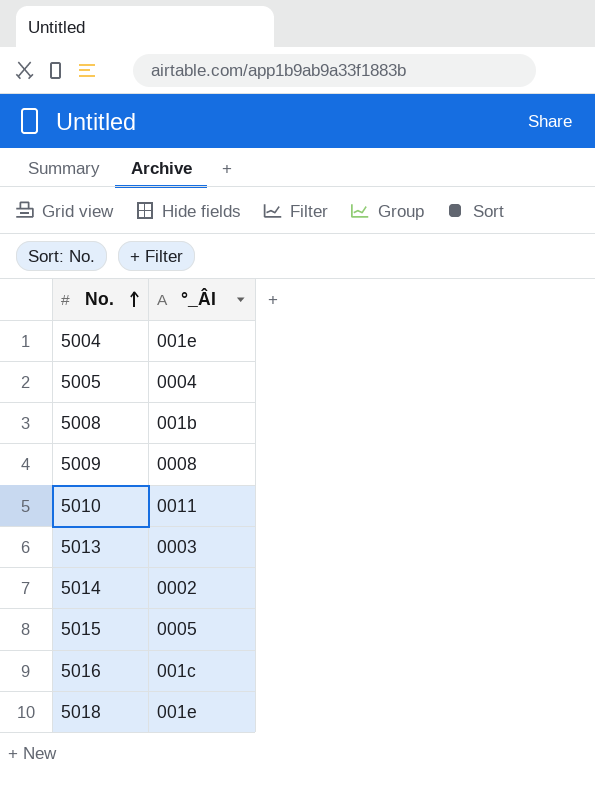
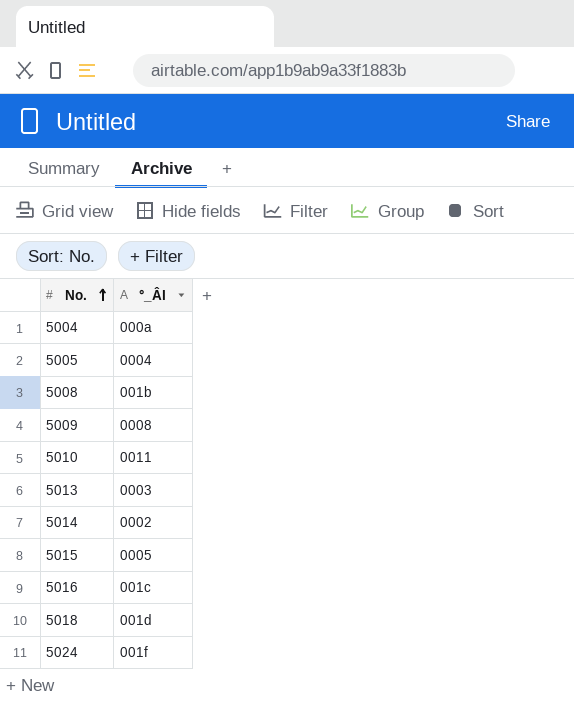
5004 | °_ÂI: 001e -> 000a
5018 | °_ÂI: 001e -> 001d
row 5024: none -> 001f

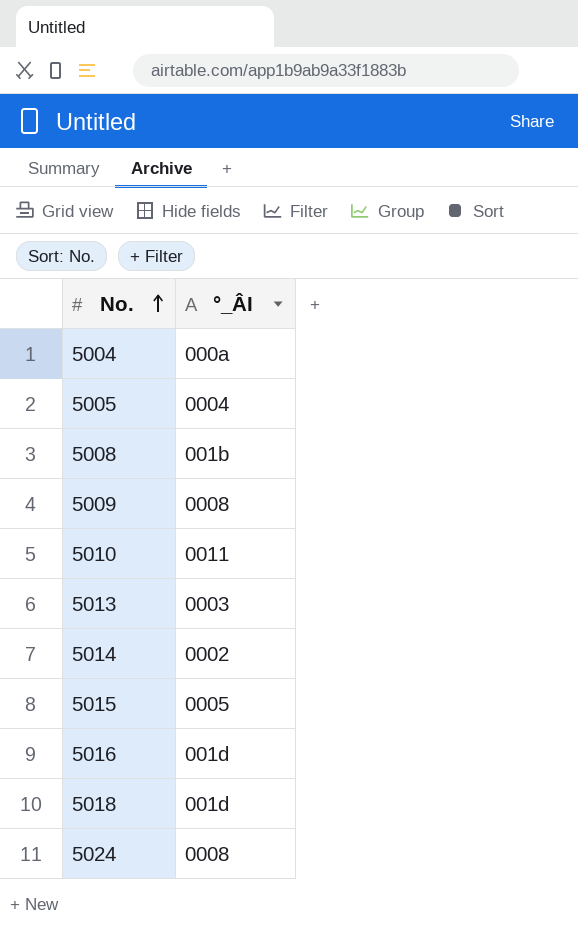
5016 | °_ÂI: 001c -> 001d
5024 | °_ÂI: 001f -> 0008

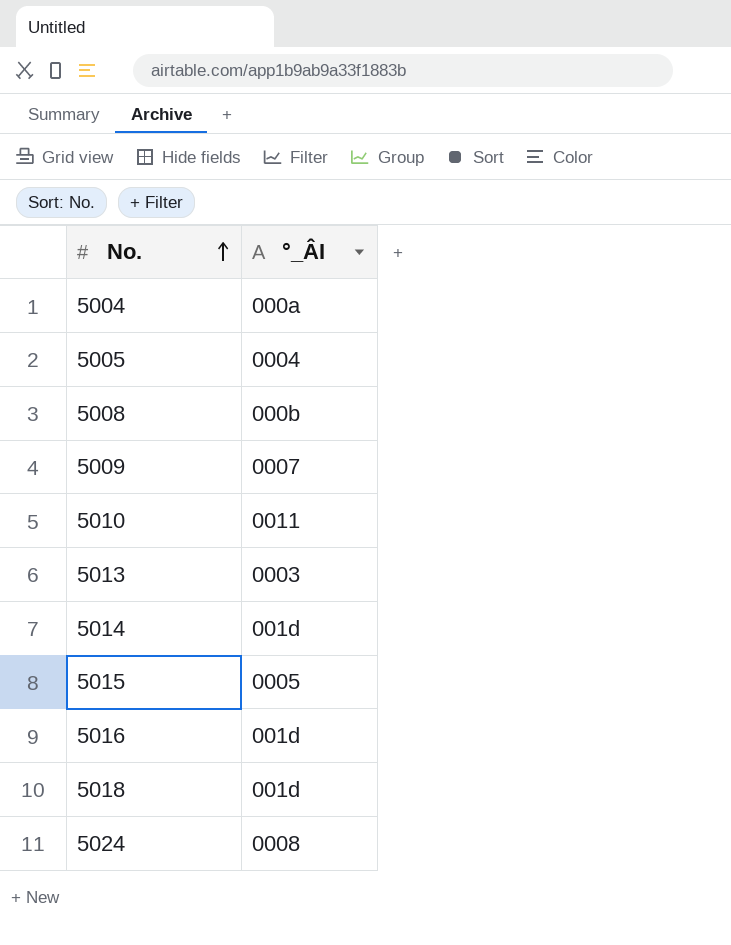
5008 | °_ÂI: 001b -> 000b
5009 | °_ÂI: 0008 -> 0007
5014 | °_ÂI: 0002 -> 001d

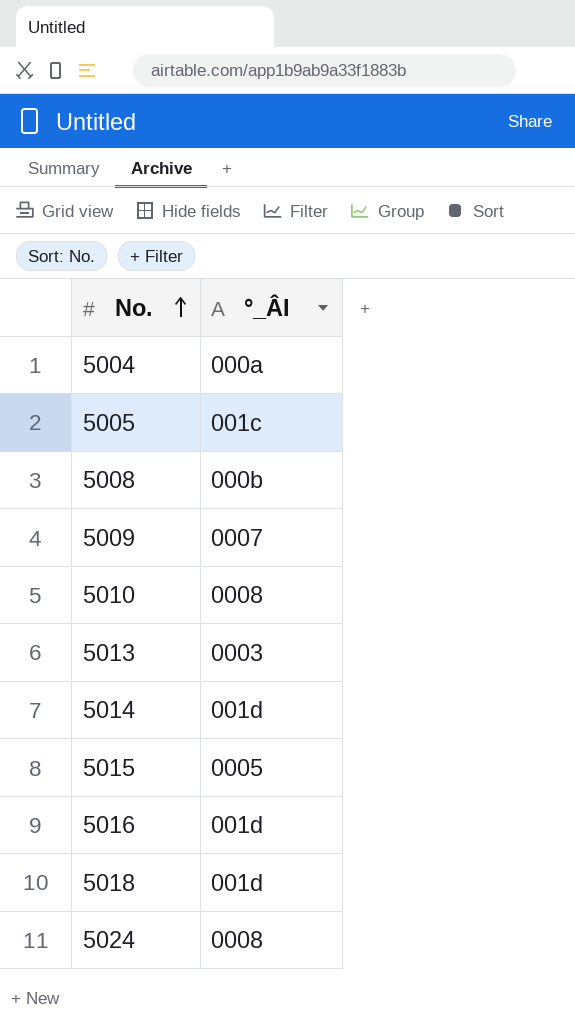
5005 | °_ÂI: 0004 -> 001c
5010 | °_ÂI: 0011 -> 0008

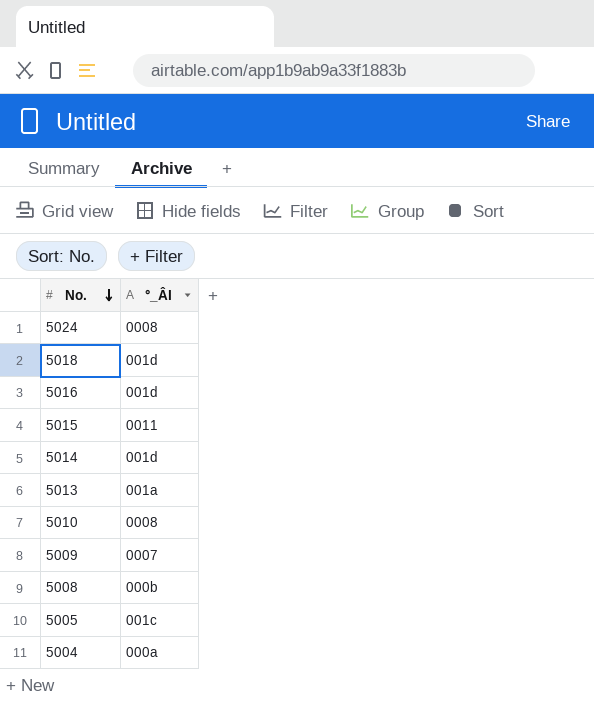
row order: No. ascending -> No. descending
5015 | °_ÂI: 0005 -> 0011
5013 | °_ÂI: 0003 -> 001a

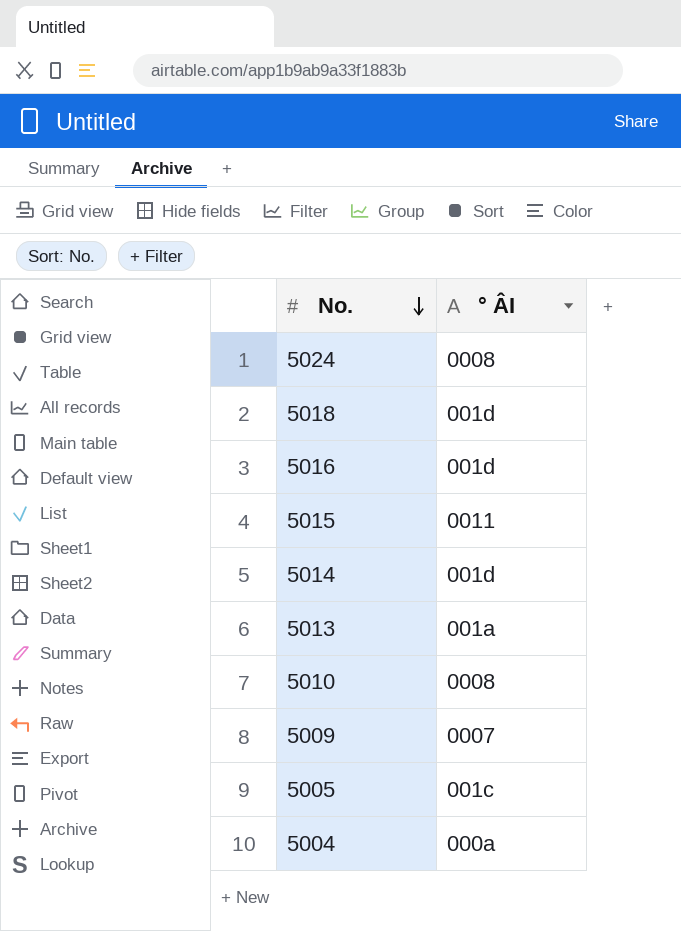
column name: °_ÂI -> ° ÂI
row 5008: 000b -> none

